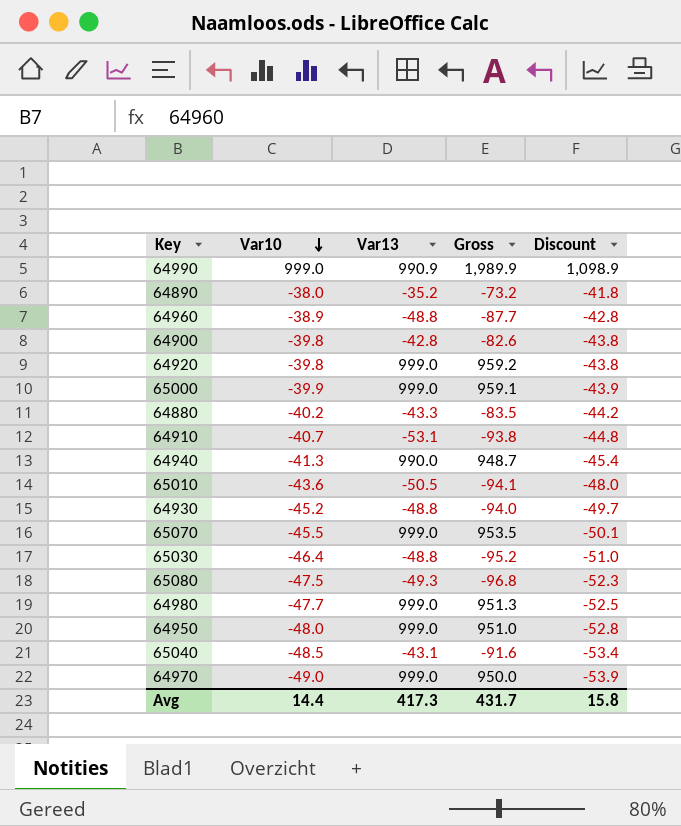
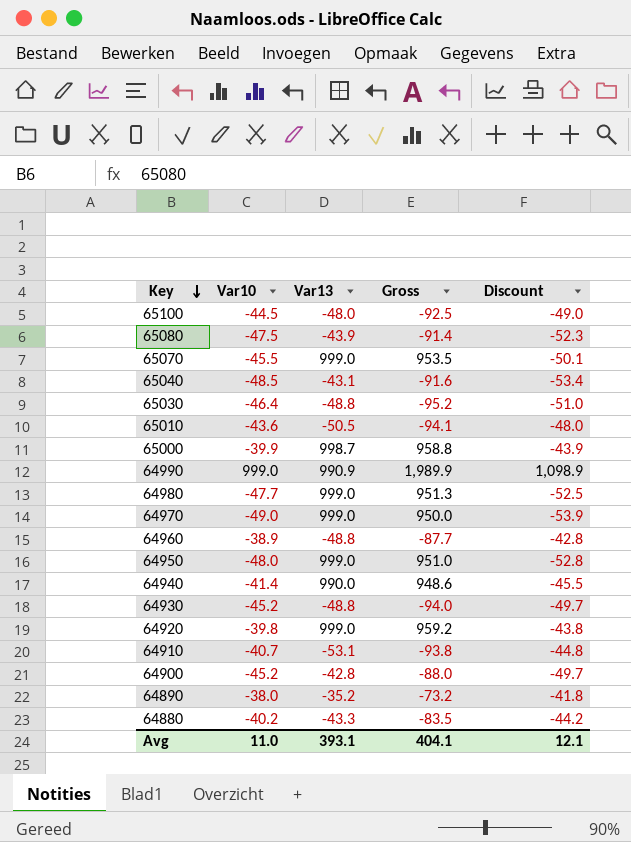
row order: Var10 descending -> Key descending
row 65100: none -> -44.5 | -48.0 | -92.5 | -49.0
65080 | Var13: -49.3 -> -43.9
65080 | Gross: -96.8 -> -91.4
65000 | Var13: 999.0 -> 998.7
65000 | Gross: 959.1 -> 958.8
64940 | Var10: -41.3 -> -41.4
64940 | Gross: 948.7 -> 948.6
64940 | Discount: -45.4 -> -45.5
64900 | Var10: -39.8 -> -45.2
64900 | Gross: -82.6 -> -88.0
64900 | Discount: -43.8 -> -49.7
Avg | Var10: 14.4 -> 11.0
Avg | Var13: 417.3 -> 393.1
Avg | Gross: 431.7 -> 404.1
Avg | Discount: 15.8 -> 12.1

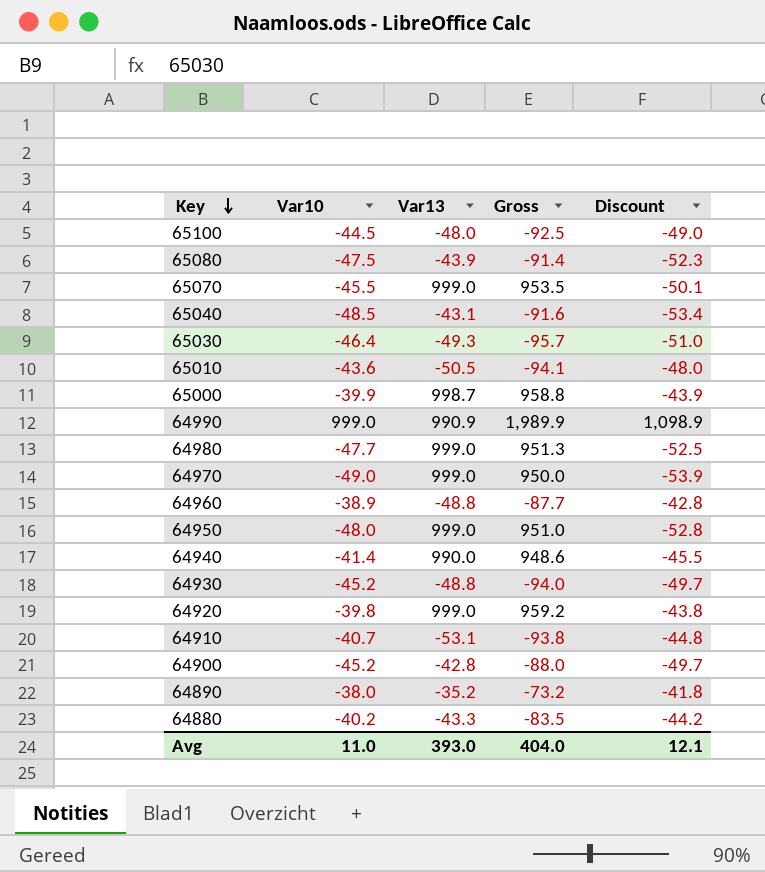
65030 | Var13: -48.8 -> -49.3
65030 | Gross: -95.2 -> -95.7
Avg | Var13: 393.1 -> 393.0
Avg | Gross: 404.1 -> 404.0

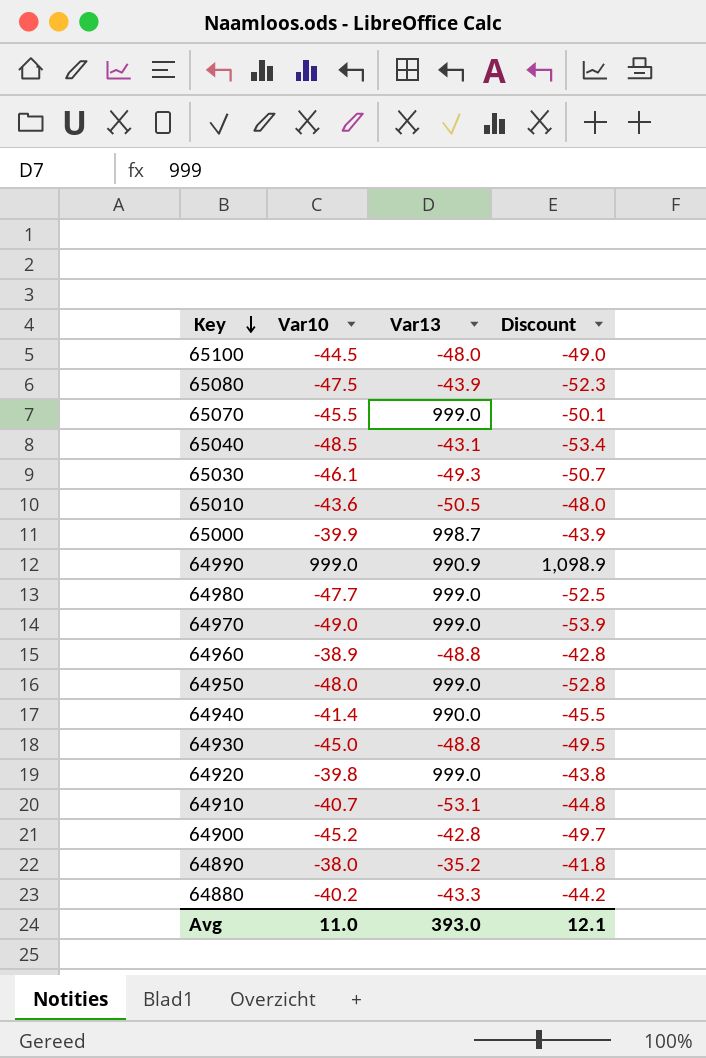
column Gross | formula: [Var10] + [Var13] -> none
65030 | Var10: -46.4 -> -46.1
65030 | Discount: -51.0 -> -50.7
64930 | Var10: -45.2 -> -45.0
64930 | Discount: -49.7 -> -49.5

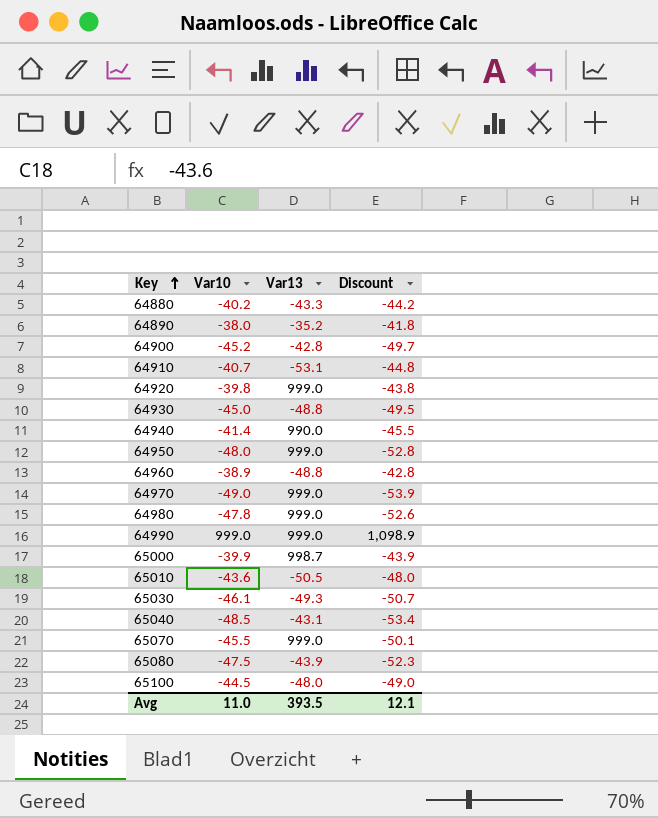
row order: Key descending -> Key ascending
64980 | Var10: -47.7 -> -47.8
64980 | Discount: -52.5 -> -52.6
64990 | Var13: 990.9 -> 999.0
Avg | Var13: 393.0 -> 393.5

